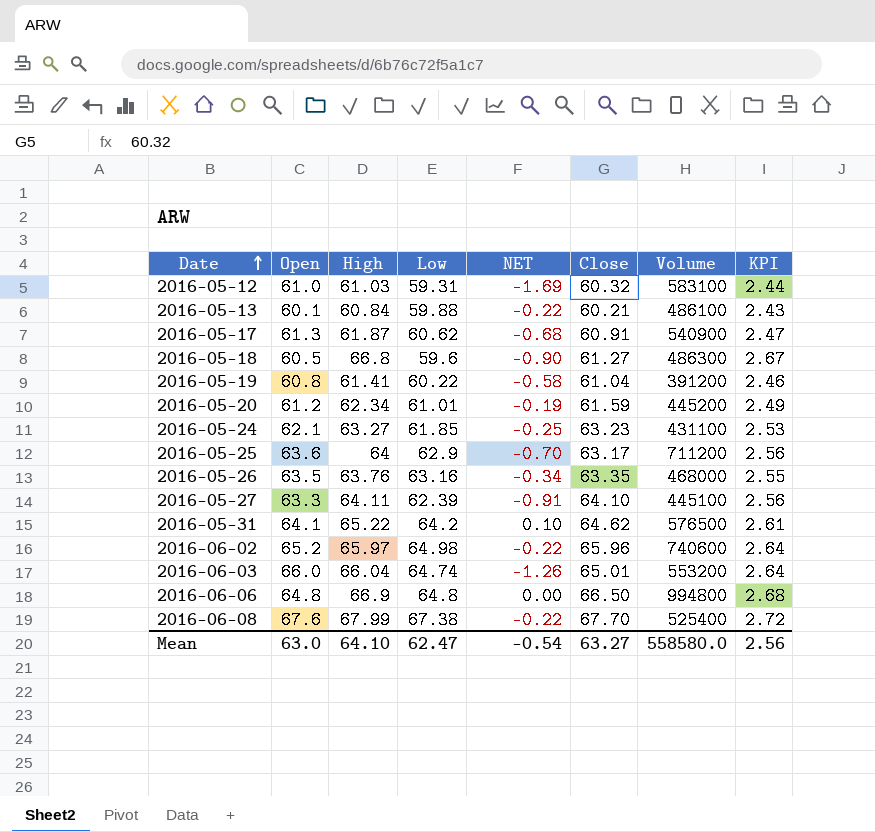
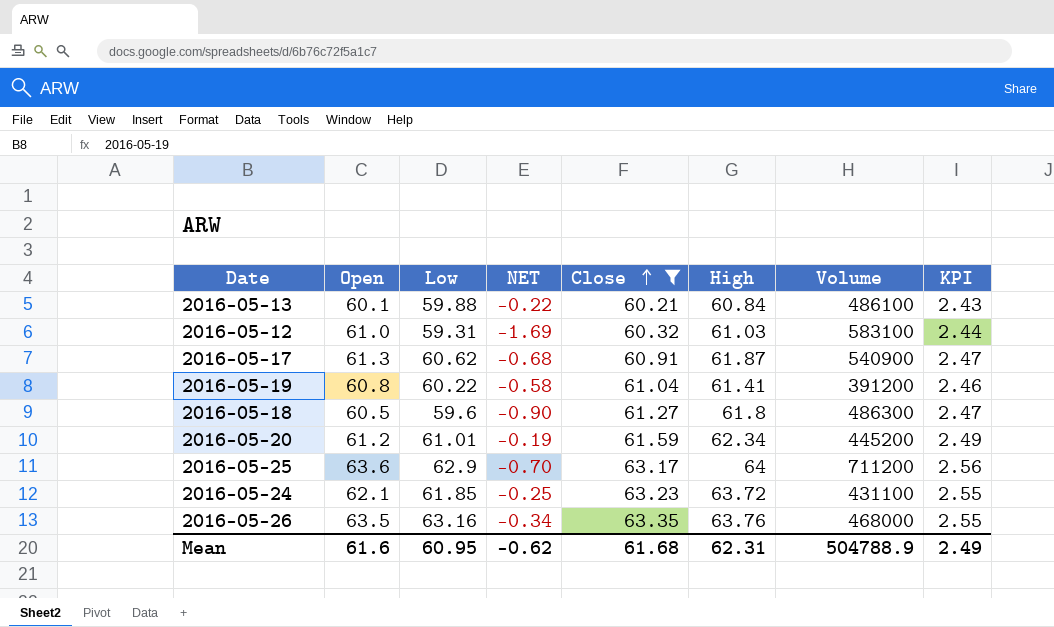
filter: none -> Close <= 63.35
row order: Date ascending -> Close ascending
column High | position: 3 -> 6
2016-05-18 | High: 66.8 -> 61.8
2016-05-18 | KPI: 2.67 -> 2.47
2016-05-24 | High: 63.27 -> 63.72
2016-05-24 | KPI: 2.53 -> 2.55
Mean | Open: 63.0 -> 61.6
Mean | Low: 62.47 -> 60.95
Mean | NET: -0.54 -> -0.62
Mean | Close: 63.27 -> 61.68
Mean | High: 64.10 -> 62.31
Mean | Volume: 558580.0 -> 504788.9
Mean | KPI: 2.56 -> 2.49

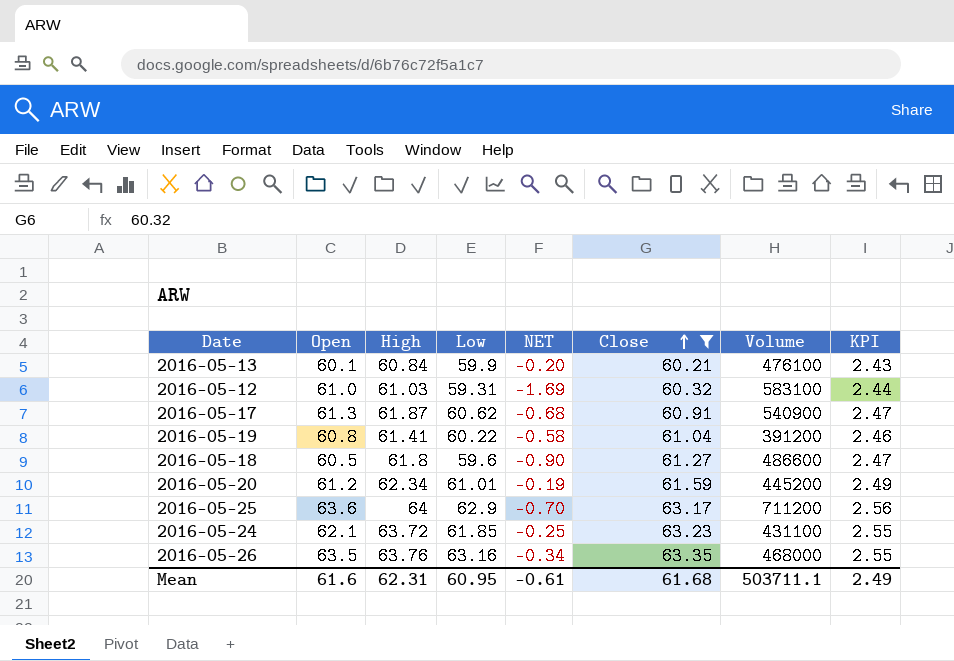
column High | position: 6 -> 3
2016-05-13 | Low: 59.88 -> 59.9
2016-05-13 | NET: -0.22 -> -0.20
2016-05-13 | Volume: 486100 -> 476100
2016-05-18 | Volume: 486300 -> 486600
Mean | NET: -0.62 -> -0.61
Mean | Volume: 504788.9 -> 503711.1

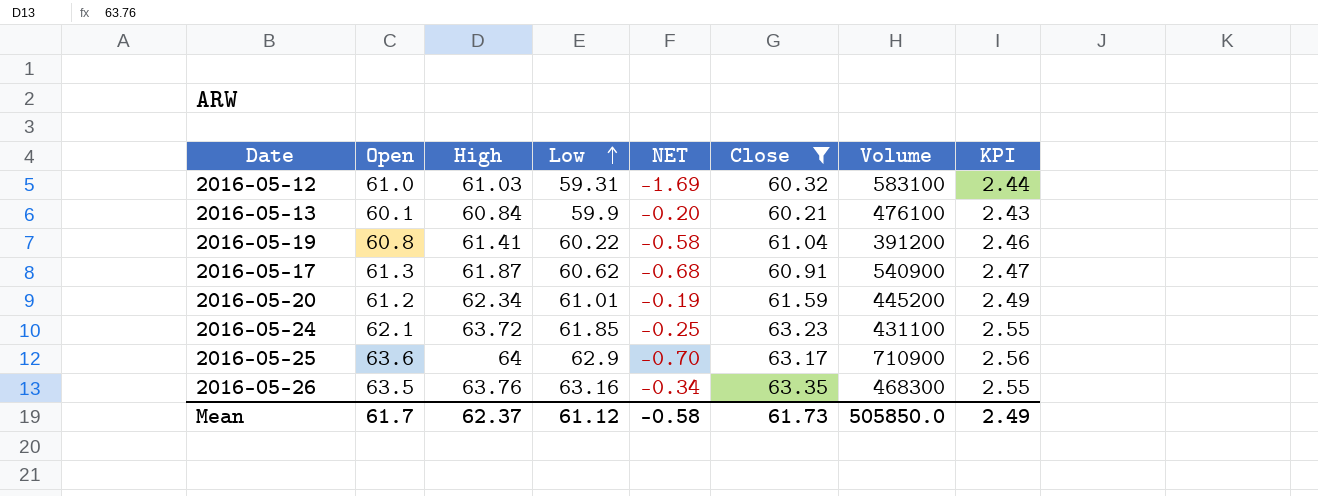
row order: Close ascending -> Low ascending
row 2016-05-18: 60.5 | 61.8 | 59.6 | -0.90 | 61.27 | 486600 | 2.47 -> none
2016-05-25 | Volume: 711200 -> 710900
2016-05-26 | Volume: 468000 -> 468300
Mean | Open: 61.6 -> 61.7
Mean | High: 62.31 -> 62.37
Mean | Low: 60.95 -> 61.12
Mean | NET: -0.61 -> -0.58
Mean | Close: 61.68 -> 61.73
Mean | Volume: 503711.1 -> 505850.0

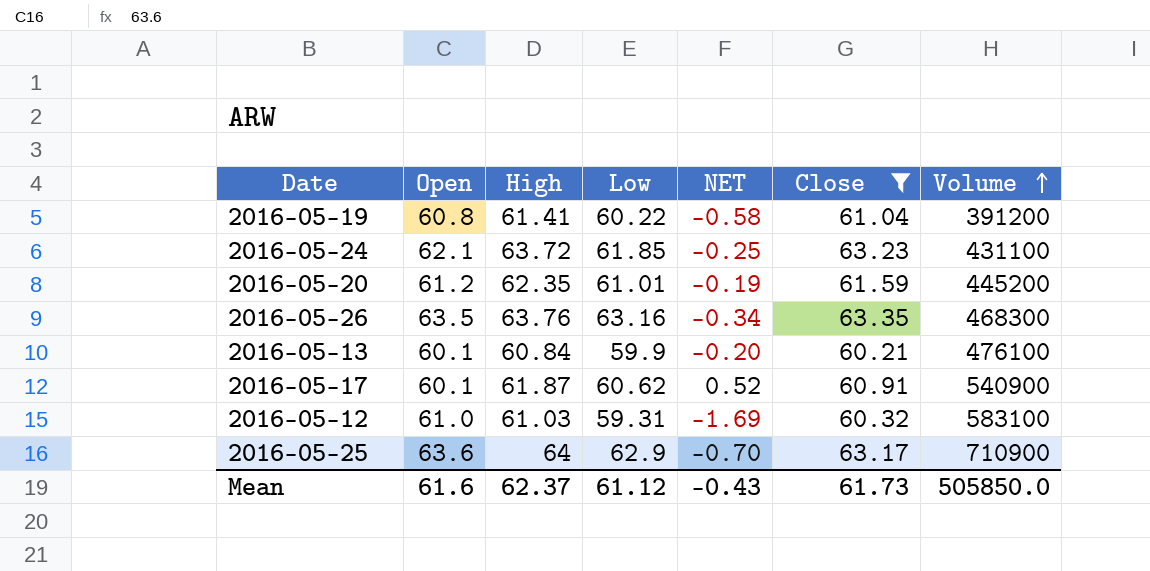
row order: Low ascending -> Volume ascending
column KPI | formula: [High] * 0.04 -> none
2016-05-20 | High: 62.34 -> 62.35
2016-05-17 | Open: 61.3 -> 60.1
2016-05-17 | NET: -0.68 -> 0.52
Mean | Open: 61.7 -> 61.6
Mean | NET: -0.58 -> -0.43

